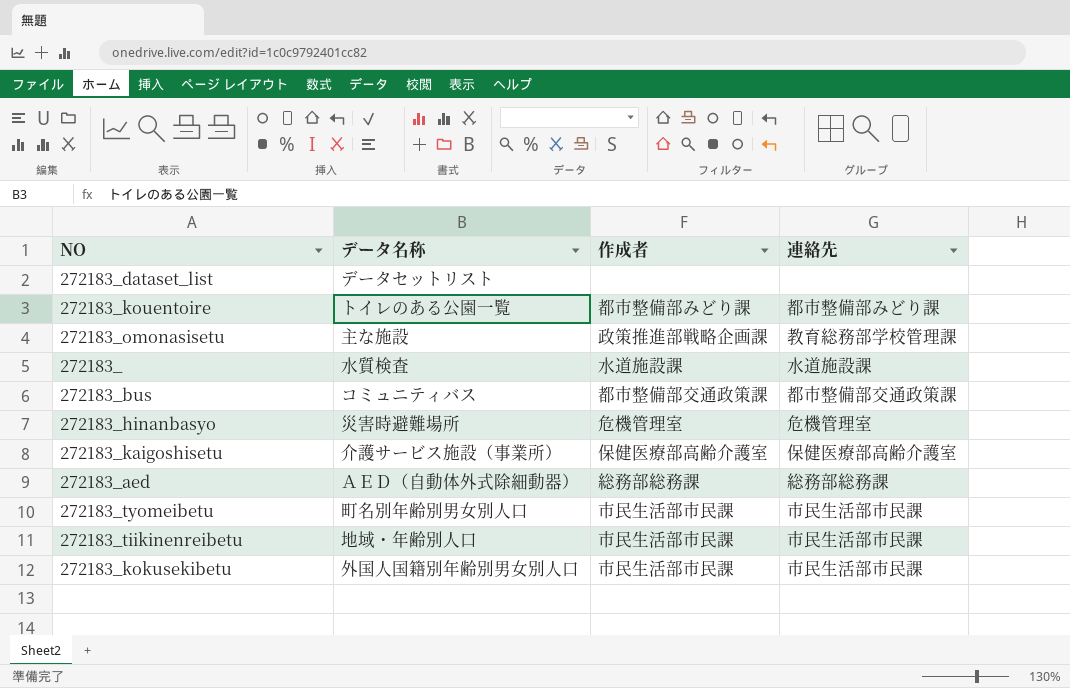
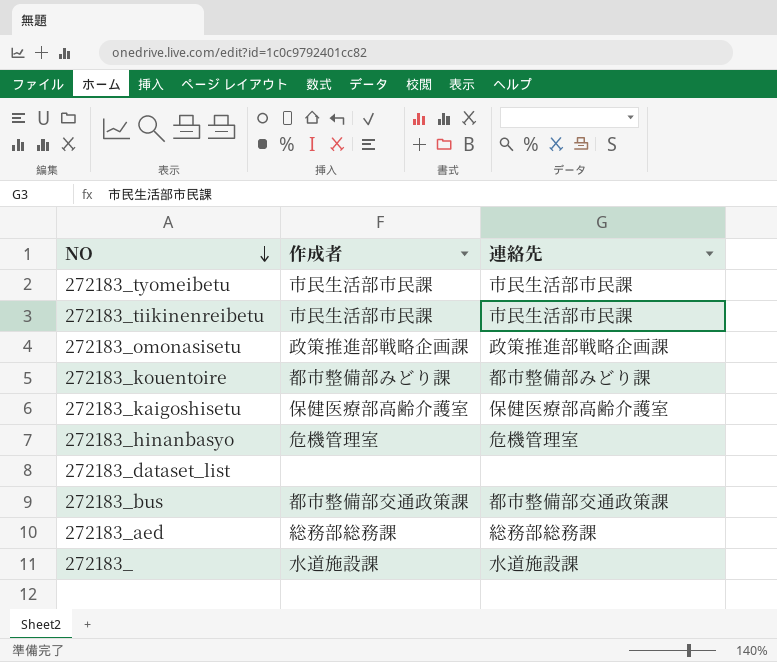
row order: none -> NO descending
column データ名称 | position: 2 -> none
row 272183_kokusekibetu: 外国人国籍別年齢別男女別人口 | 市民生活部市民課 | 市民生活部市民課 -> none
272183_omonasisetu | 連絡先: 教育総務部学校管理課 -> 政策推進部戦略企画課

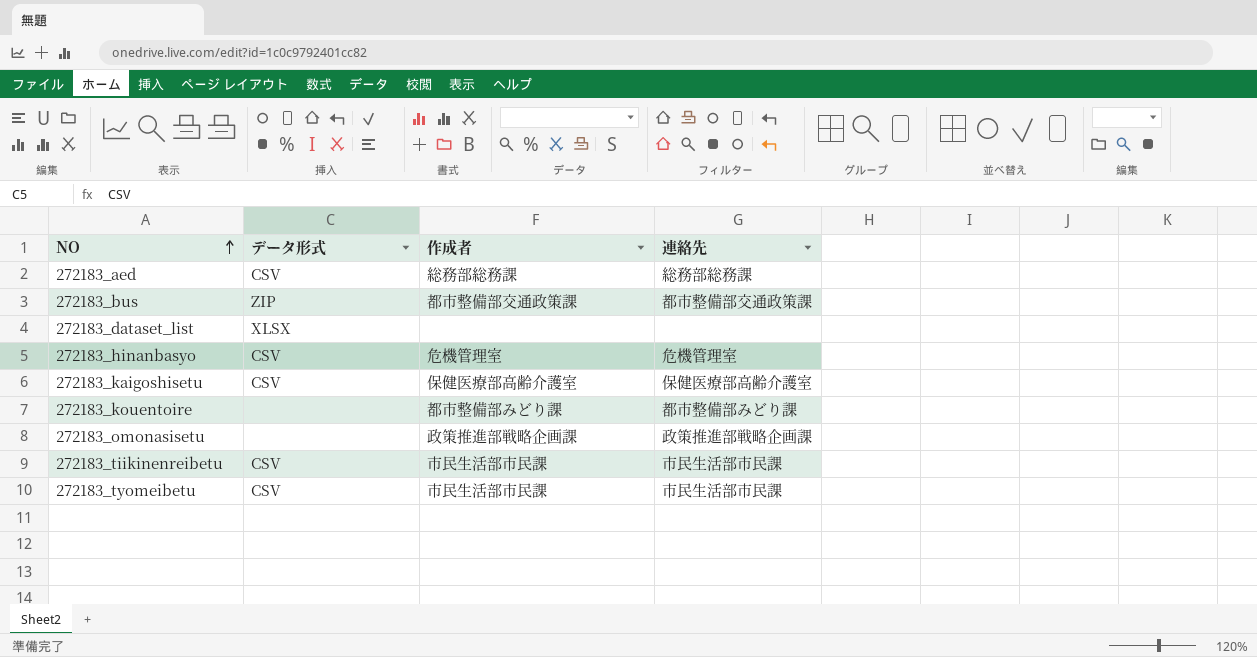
row order: NO descending -> NO ascending
column データ形式 | position: none -> 2
row 272183_: 水道施設課 | 水道施設課 -> none

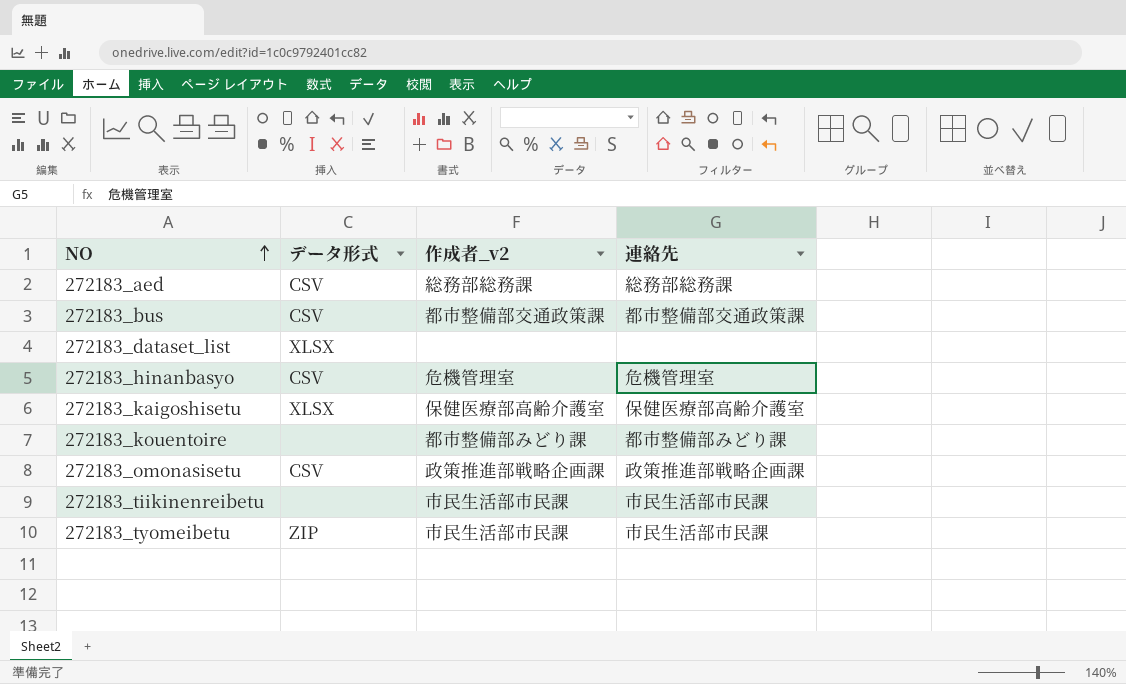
column name: 作成者 -> 作成者_v2
272183_bus | データ形式: ZIP -> CSV
272183_kaigoshisetu | データ形式: CSV -> XLSX
272183_omonasisetu | データ形式: none -> CSV
272183_tiikinenreibetu | データ形式: CSV -> none
272183_tyomeibetu | データ形式: CSV -> ZIP

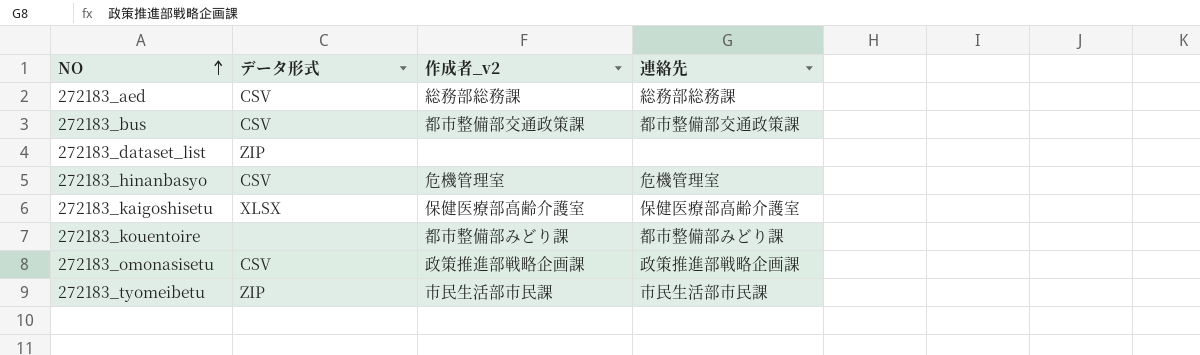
row 272183_tiikinenreibetu: none | 市民生活部市民課 | 市民生活部市民課 -> none
272183_dataset_list | データ形式: XLSX -> ZIP

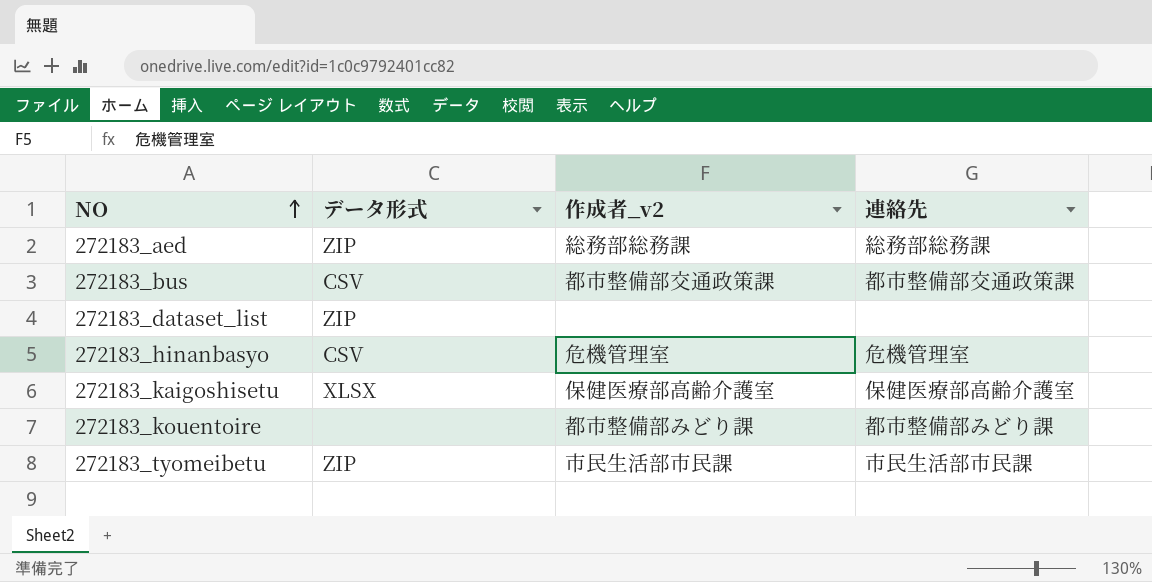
row 272183_omonasisetu: CSV | 政策推進部戦略企画課 | 政策推進部戦略企画課 -> none
272183_aed | データ形式: CSV -> ZIP

